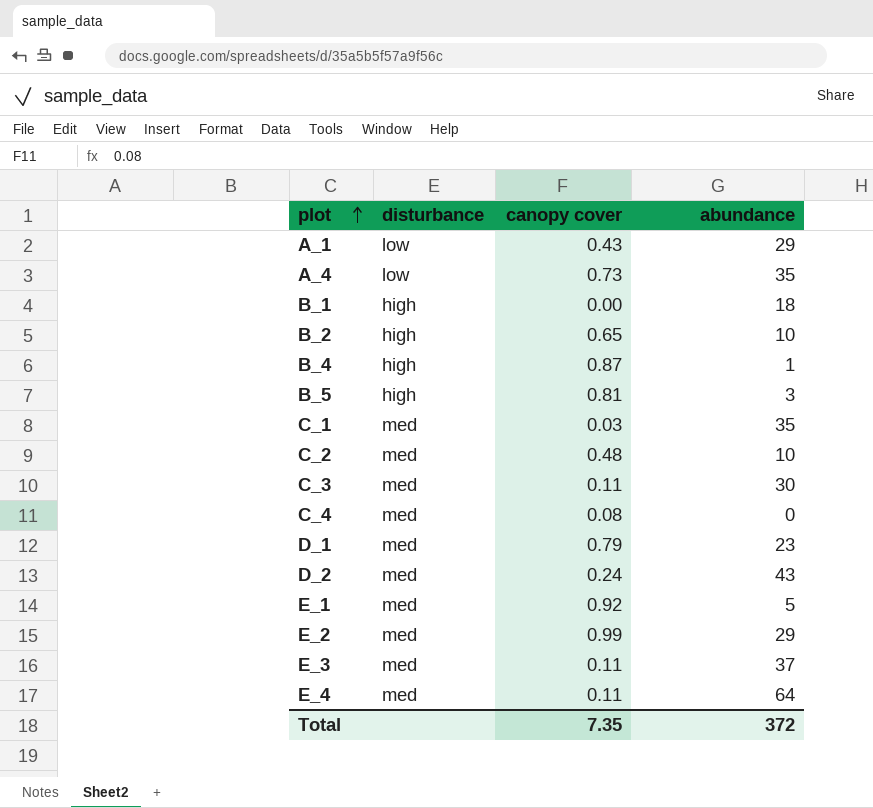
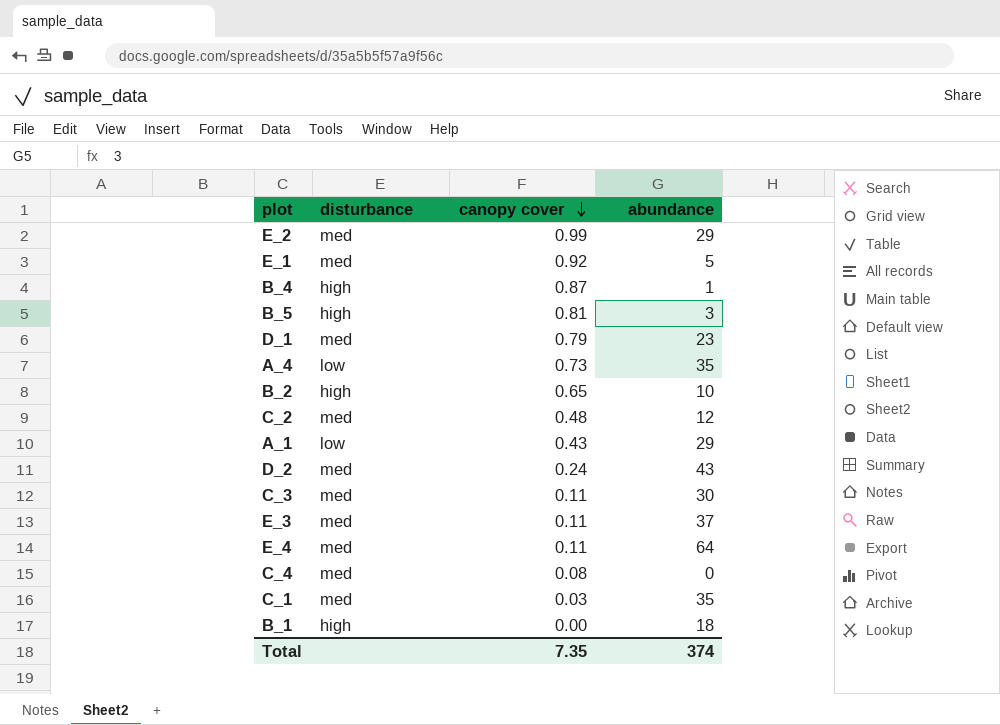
row order: plot ascending -> canopy cover descending
C_2 | abundance: 10 -> 12
Total | abundance: 372 -> 374

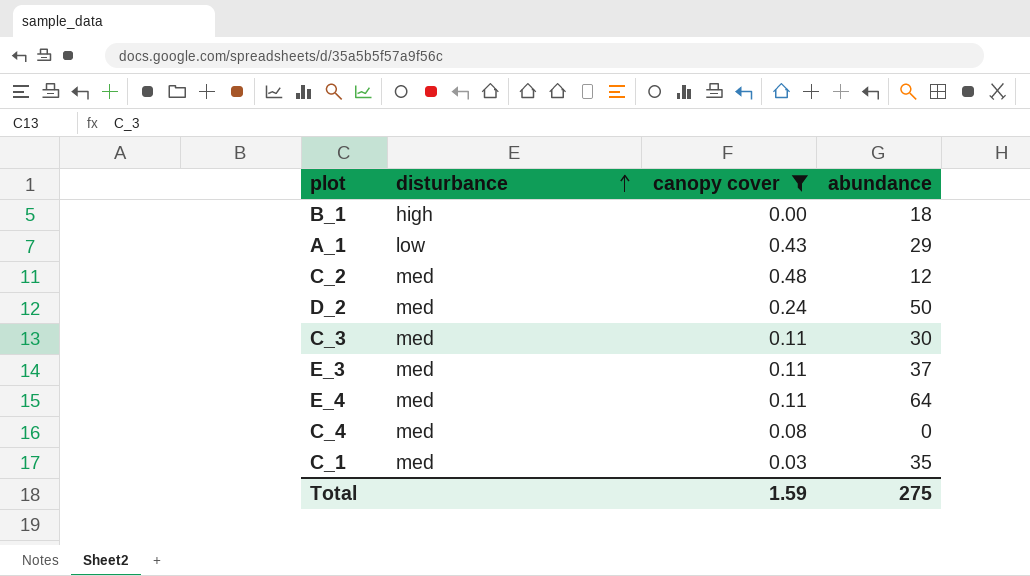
filter: none -> canopy cover <= 0.48
row order: canopy cover descending -> disturbance ascending
D_2 | abundance: 43 -> 50
Total | canopy cover: 7.35 -> 1.59
Total | abundance: 374 -> 275

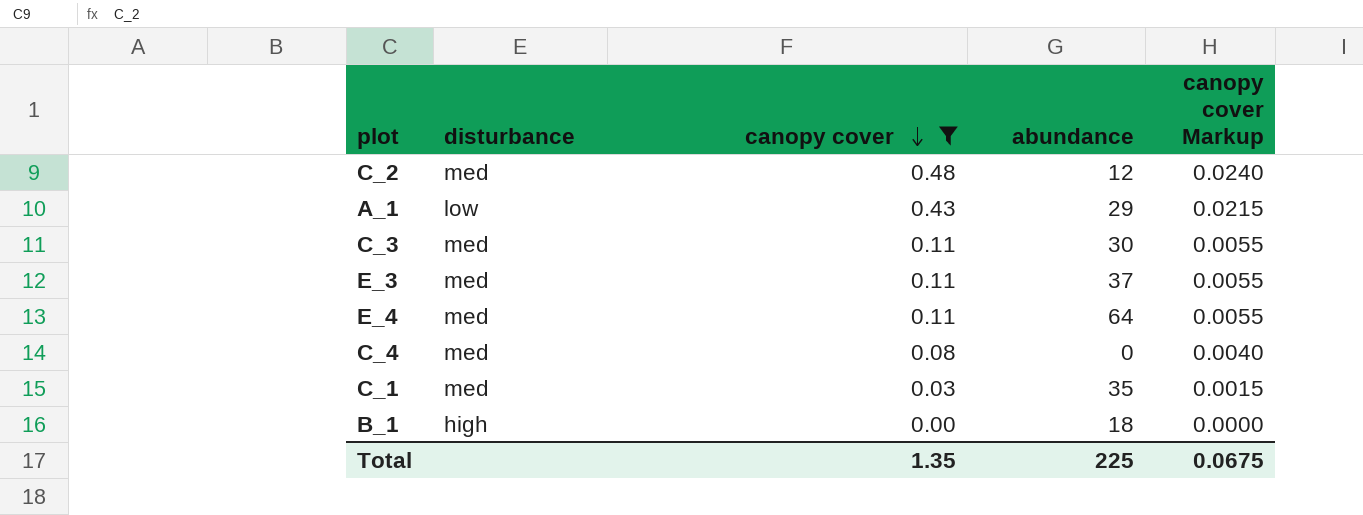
row order: disturbance ascending -> canopy cover descending
column canopy cover Markup | formula: none -> [canopy cover] * 0.05
row D_2: med | 0.24 | 50 -> none
Total | canopy cover: 1.59 -> 1.35
Total | abundance: 275 -> 225

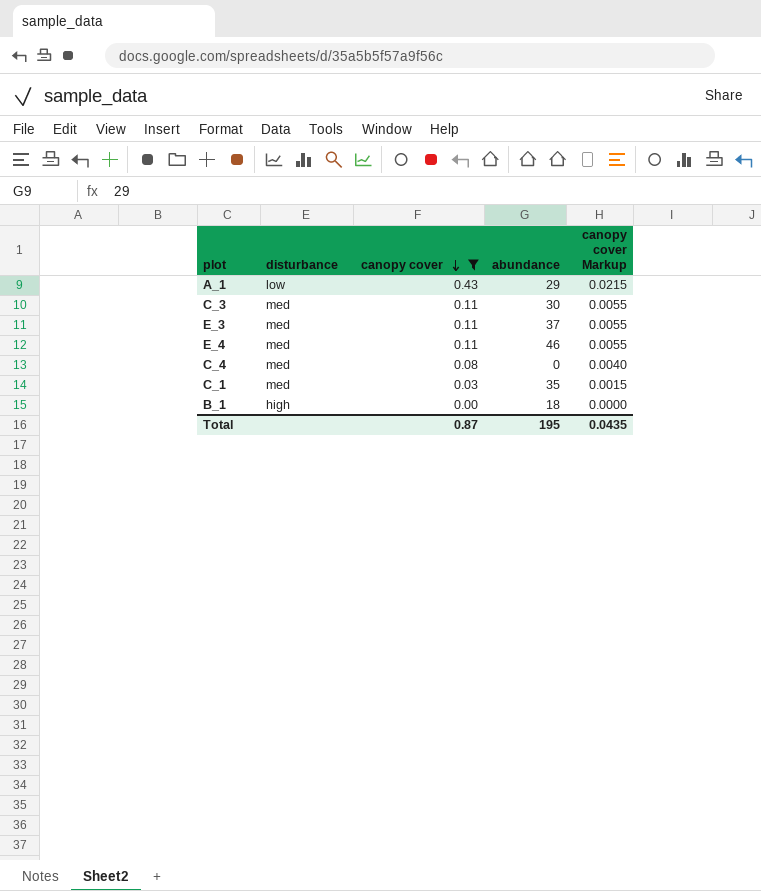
row C_2: med | 0.48 | 12 | 0.0240 -> none
E_4 | abundance: 64 -> 46
Total | canopy cover: 1.35 -> 0.87
Total | abundance: 225 -> 195
Total | canopy cover Markup: 0.0675 -> 0.0435

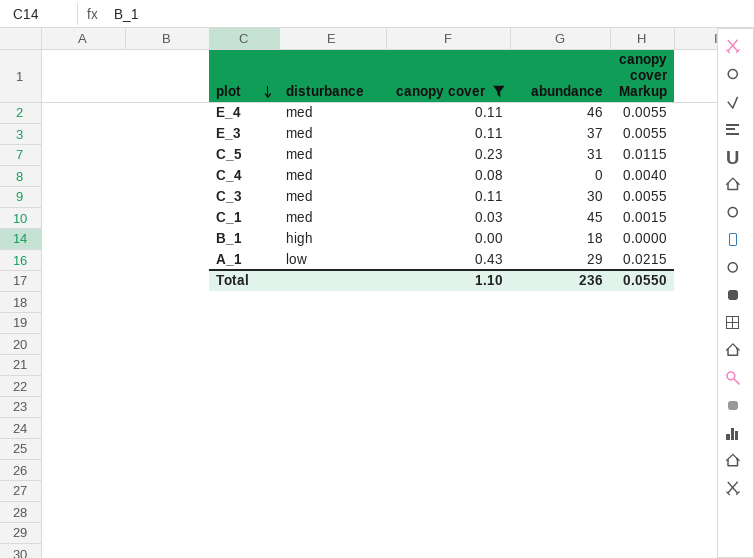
row order: canopy cover descending -> plot descending
row C_5: none -> med | 0.23 | 31 | 0.0115
C_1 | abundance: 35 -> 45
Total | canopy cover: 0.87 -> 1.10
Total | abundance: 195 -> 236
Total | canopy cover Markup: 0.0435 -> 0.0550

